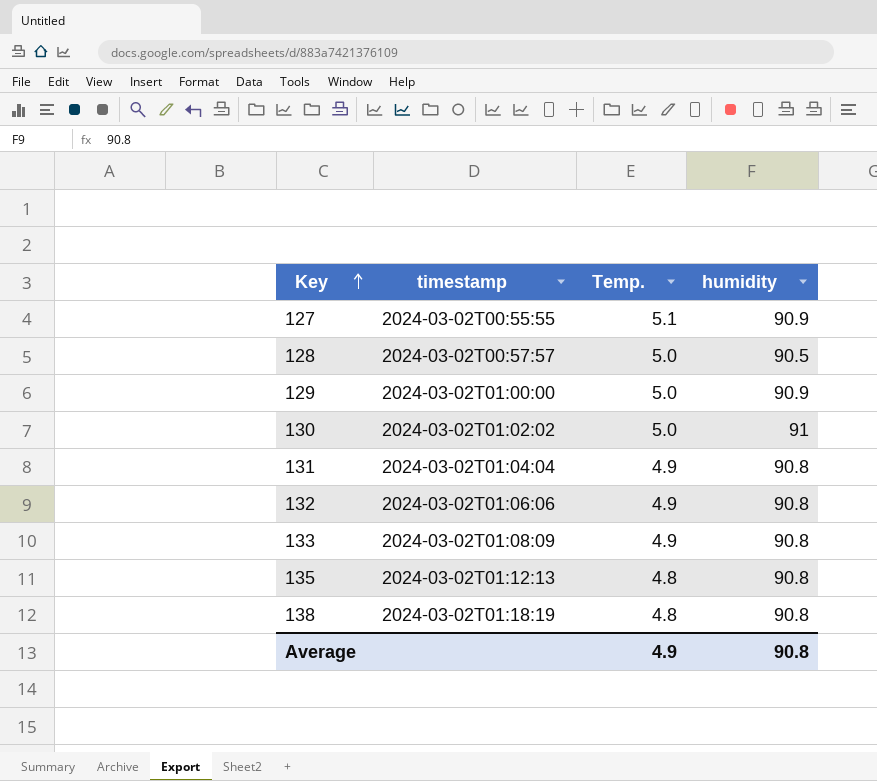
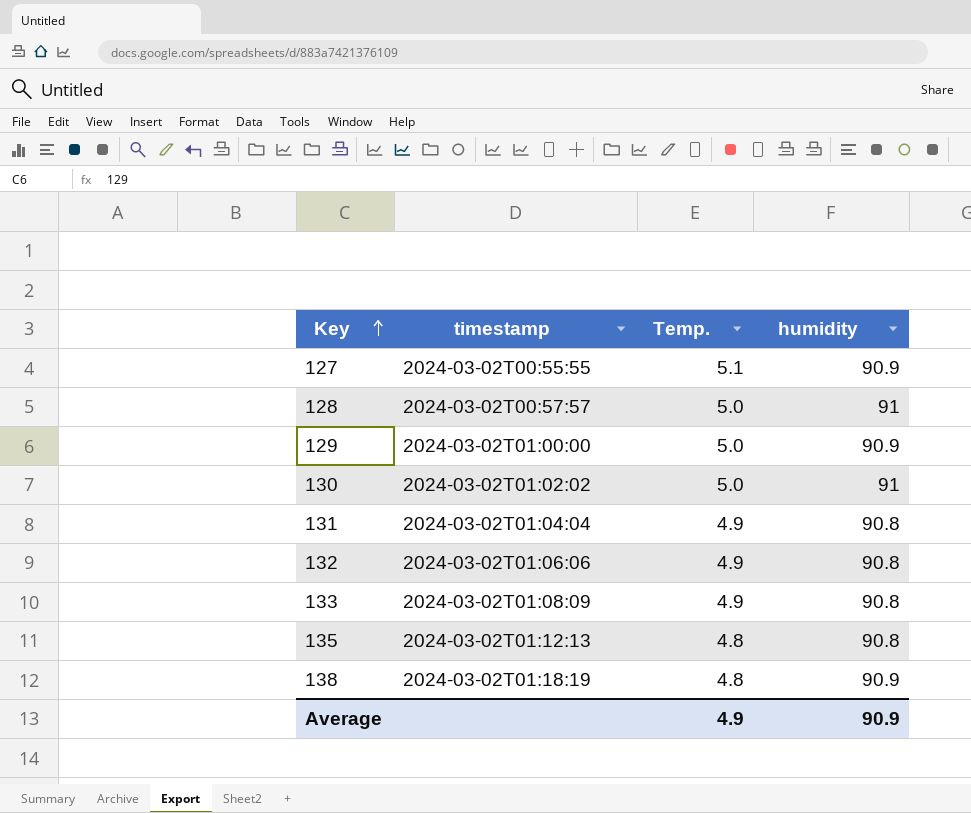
128 | humidity: 90.5 -> 91
138 | humidity: 90.8 -> 90.9
Average | humidity: 90.8 -> 90.9

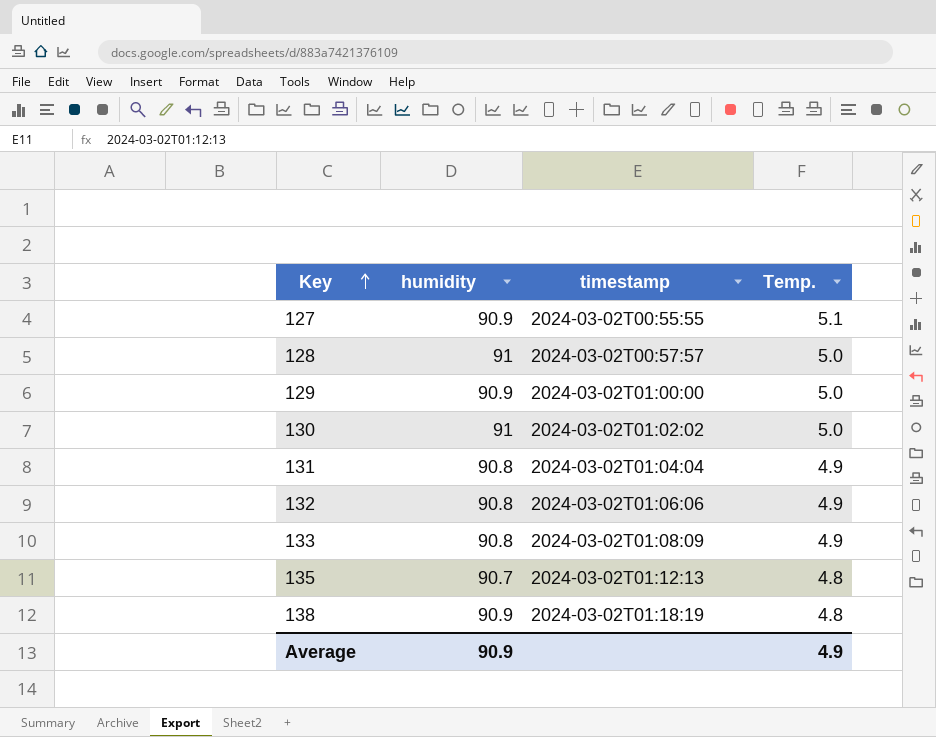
column humidity | position: 4 -> 2
135 | humidity: 90.8 -> 90.7

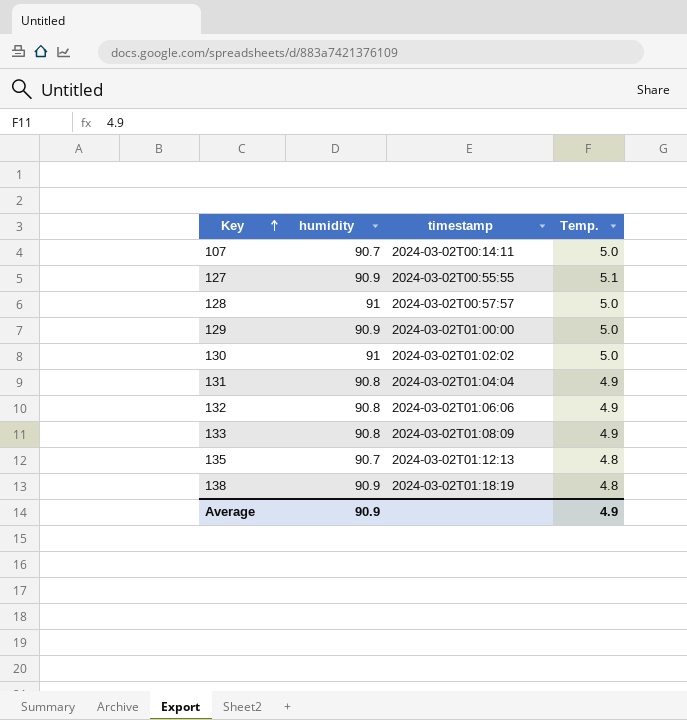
row 107: none -> 90.7 | 2024-03-02T00:14:11 | 5.0

